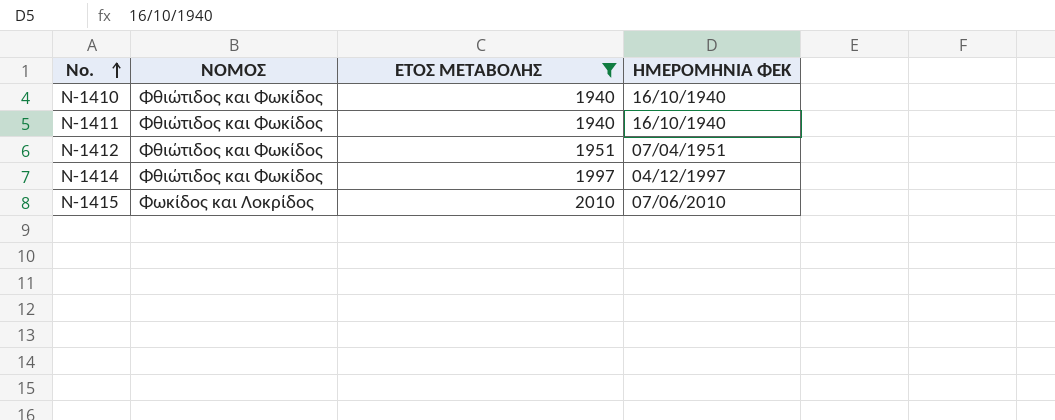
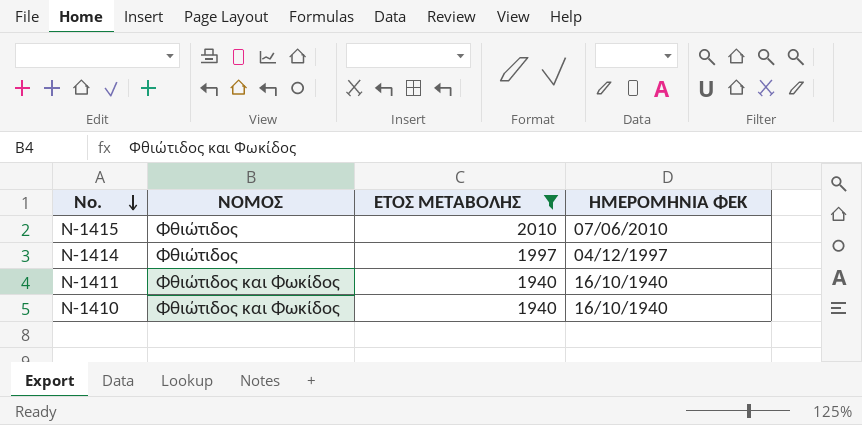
row order: No. ascending -> No. descending
row N-1412: Φθιώτιδος και Φωκίδος | 1951 | 07/04/1951 -> none
N-1415 | ΝΟΜΟΣ: Φωκίδος και Λοκρίδος -> Φθιώτιδος
N-1414 | ΝΟΜΟΣ: Φθιώτιδος και Φωκίδος -> Φθιώτιδος

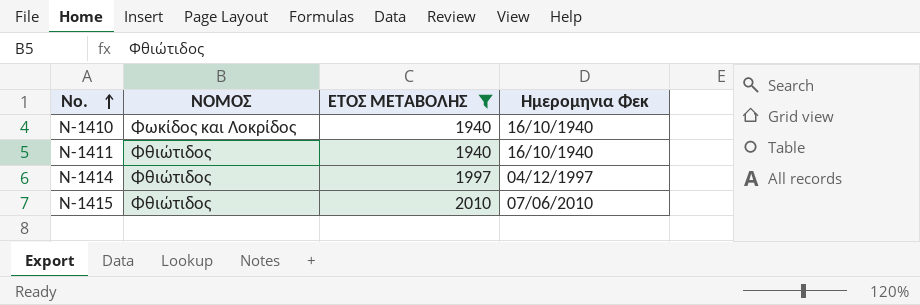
row order: No. descending -> No. ascending
column name: ΗΜΕΡΟΜΗΝΙΑ ΦΕΚ -> Ημερομηνια Φεκ
N-1410 | ΝΟΜΟΣ: Φθιώτιδος και Φωκίδος -> Φωκίδος και Λοκρίδος
N-1411 | ΝΟΜΟΣ: Φθιώτιδος και Φωκίδος -> Φθιώτιδος

